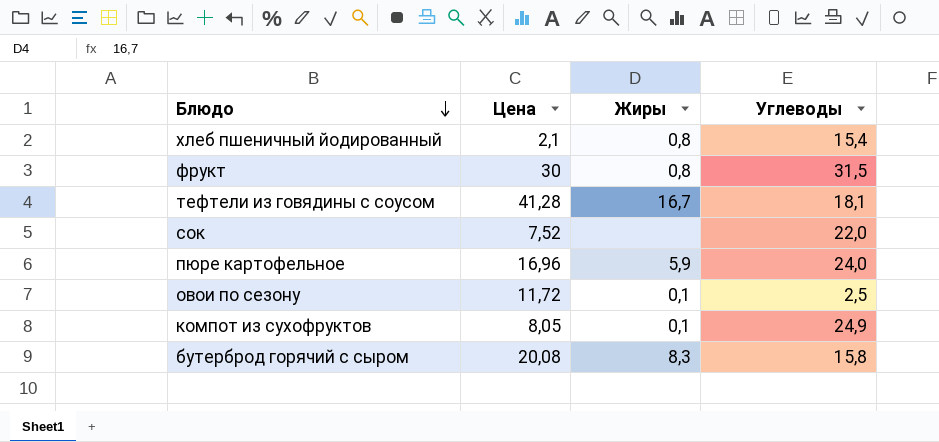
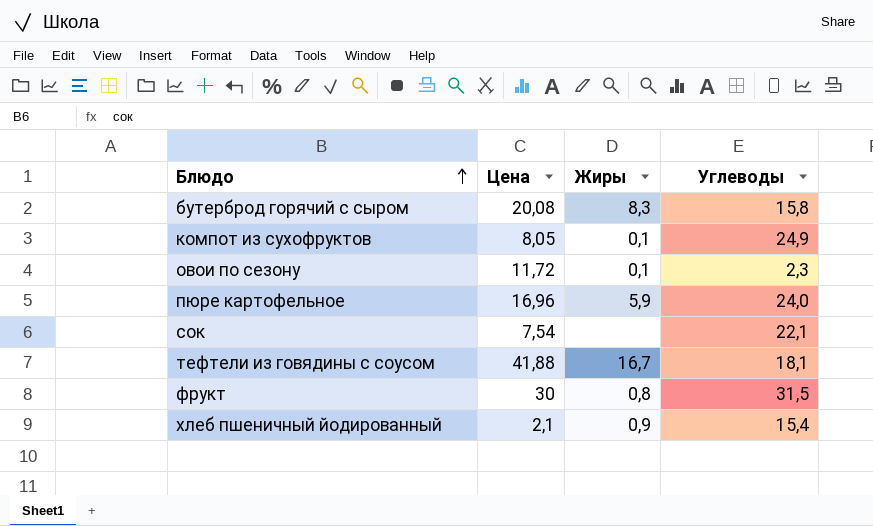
row order: Блюдо descending -> Блюдо ascending
овои по сезону | Углеводы: 2,5 -> 2,3
сок | Цена: 7,52 -> 7,54
сок | Углеводы: 22,0 -> 22,1
тефтели из говядины с соусом | Цена: 41,28 -> 41,88
хлеб пшеничный йодированный | Жиры: 0,8 -> 0,9

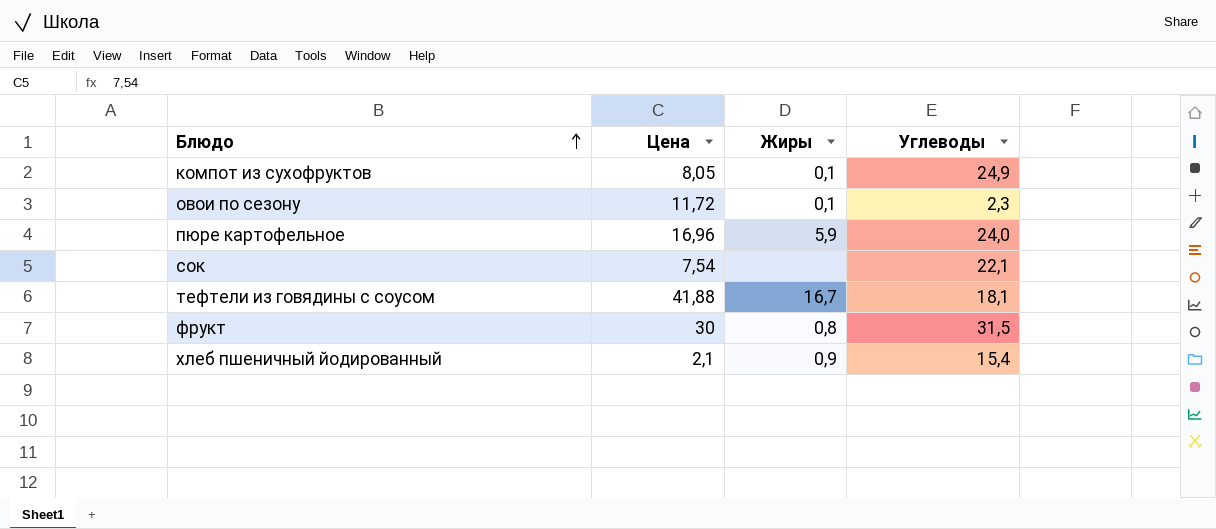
row бутерброд горячий с сыром: 20,08 | 8,3 | 15,8 -> none

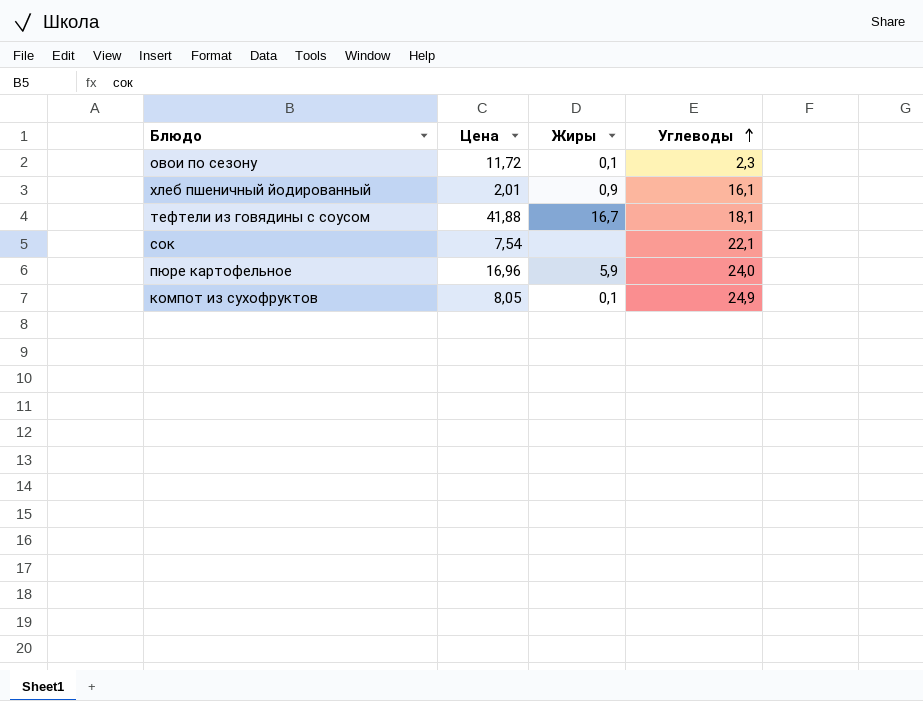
row order: Блюдо ascending -> Углеводы ascending
row фрукт: 30 | 0,8 | 31,5 -> none
хлеб пшеничный йодированный | Цена: 2,1 -> 2,01
хлеб пшеничный йодированный | Углеводы: 15,4 -> 16,1

